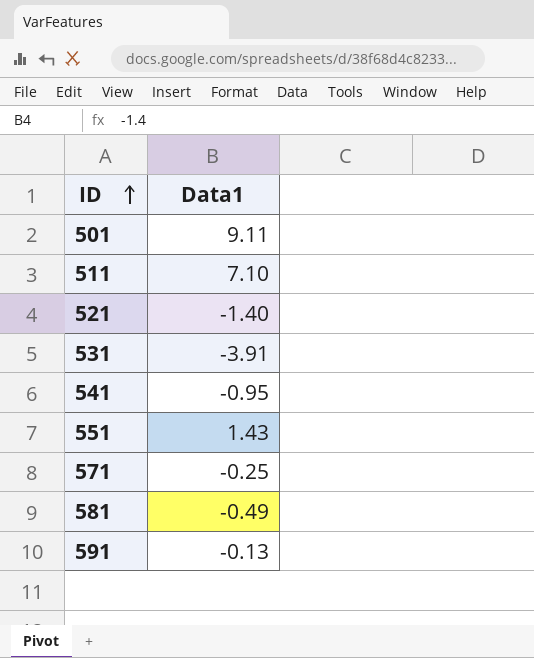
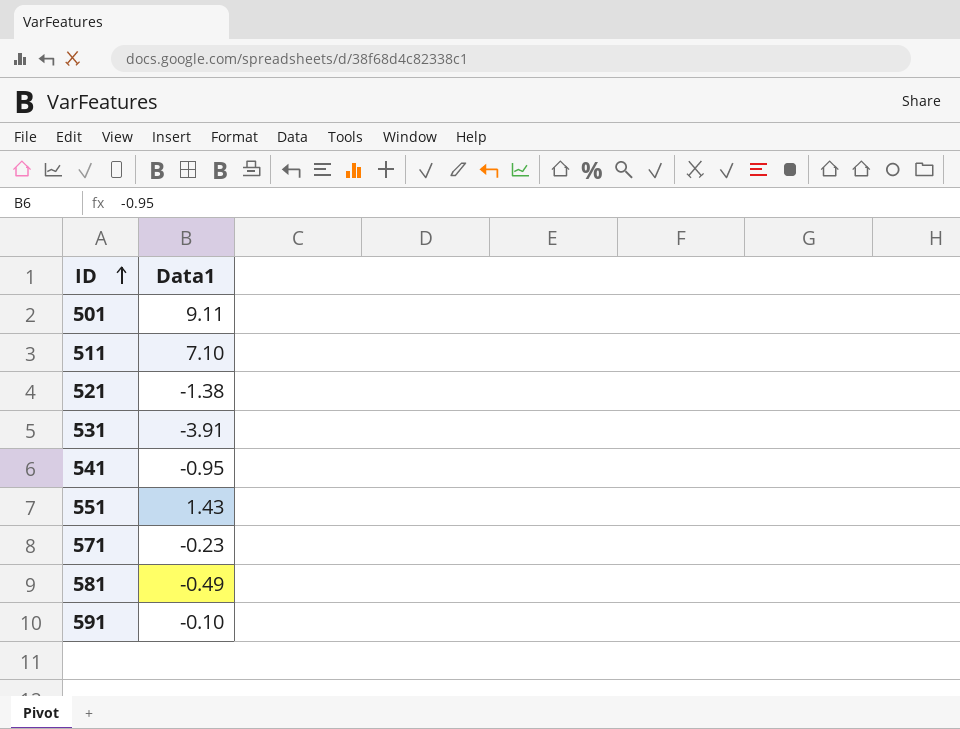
521 | Data1: -1.40 -> -1.38
571 | Data1: -0.25 -> -0.23
591 | Data1: -0.13 -> -0.10

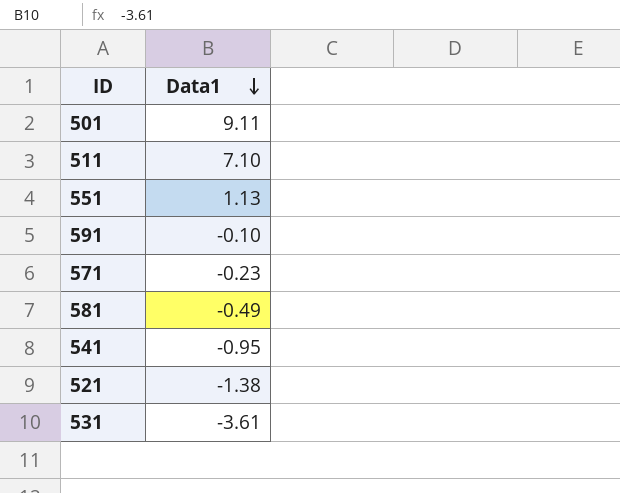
row order: ID ascending -> Data1 descending
551 | Data1: 1.43 -> 1.13
531 | Data1: -3.91 -> -3.61

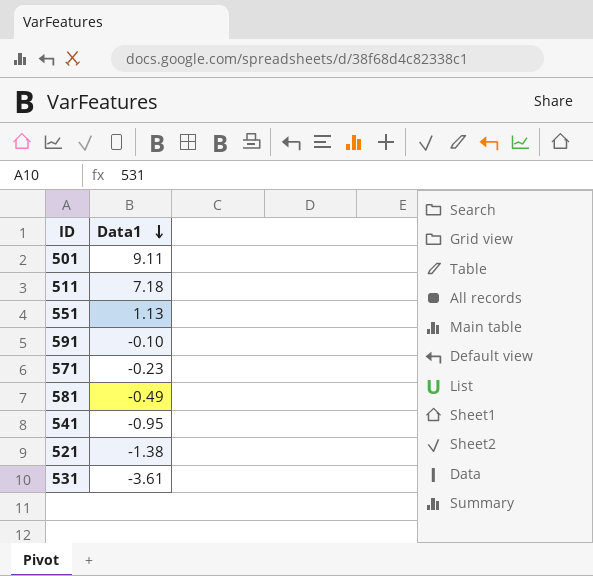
511 | Data1: 7.10 -> 7.18

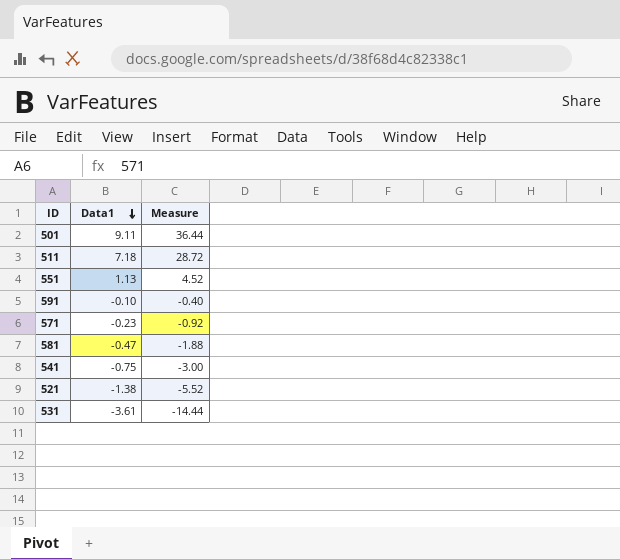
column Measure | formula: none -> [Data1] * 4
581 | Data1: -0.49 -> -0.47
541 | Data1: -0.95 -> -0.75

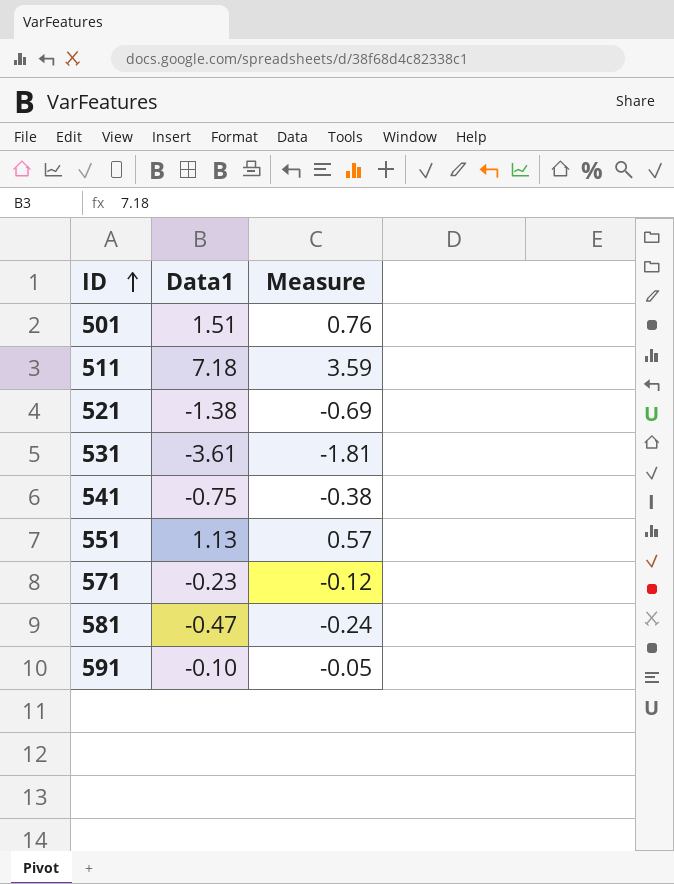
row order: Data1 descending -> ID ascending
column Measure | formula: [Data1] * 4 -> [Data1] * 0.5
501 | Data1: 9.11 -> 1.51

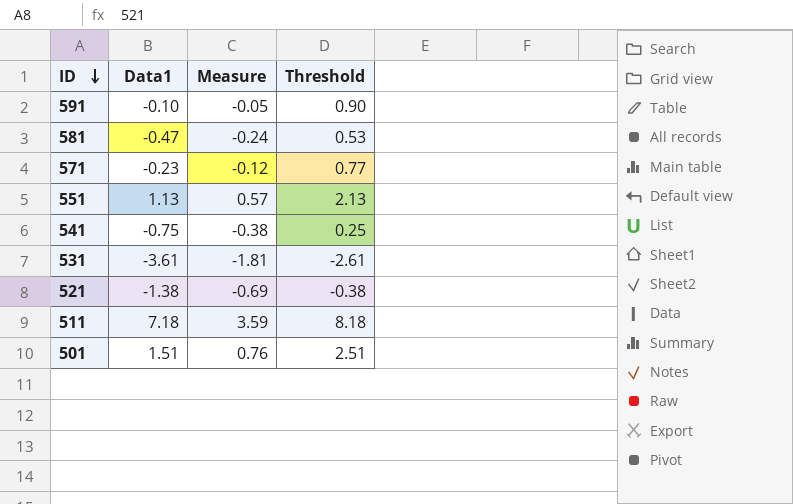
row order: ID ascending -> ID descending
column Threshold | formula: none -> [Data1] + 1

